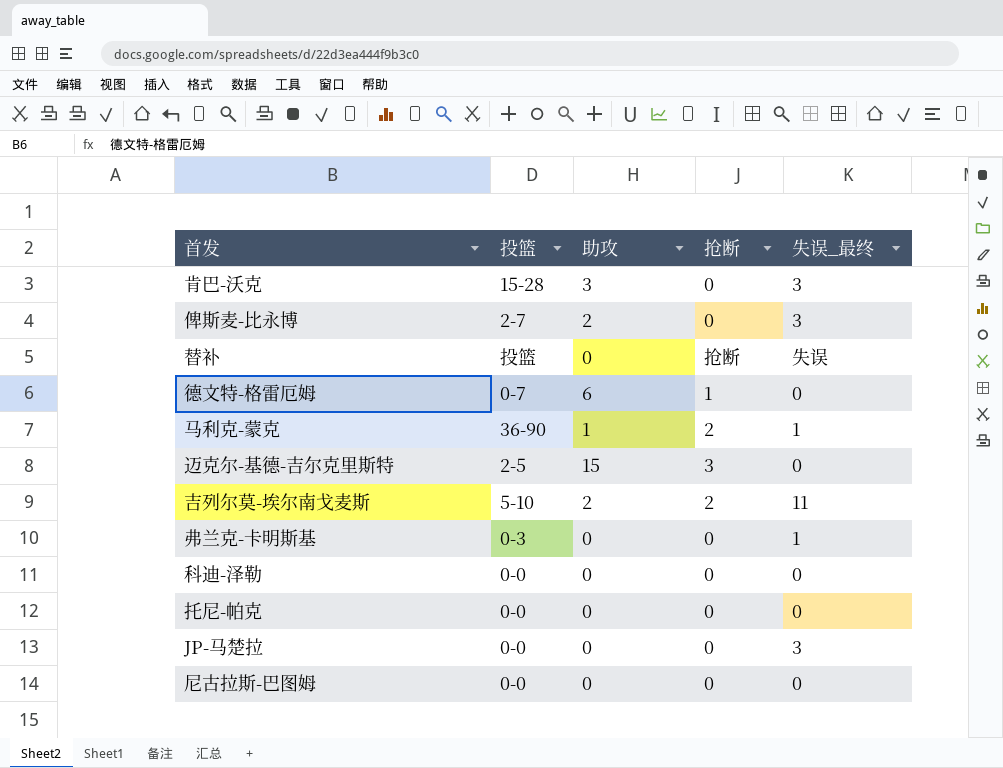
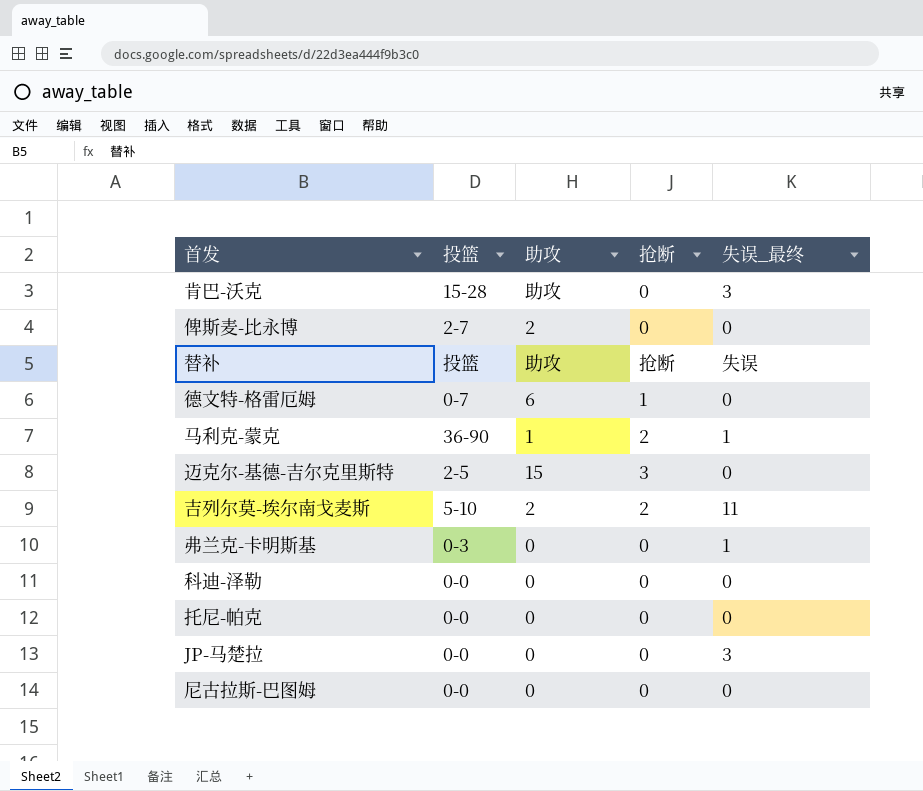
肯巴-沃克 | 助攻: 3 -> 助攻
俾斯麦-比永博 | 失误_最终: 3 -> 0
替补 | 助攻: 0 -> 助攻

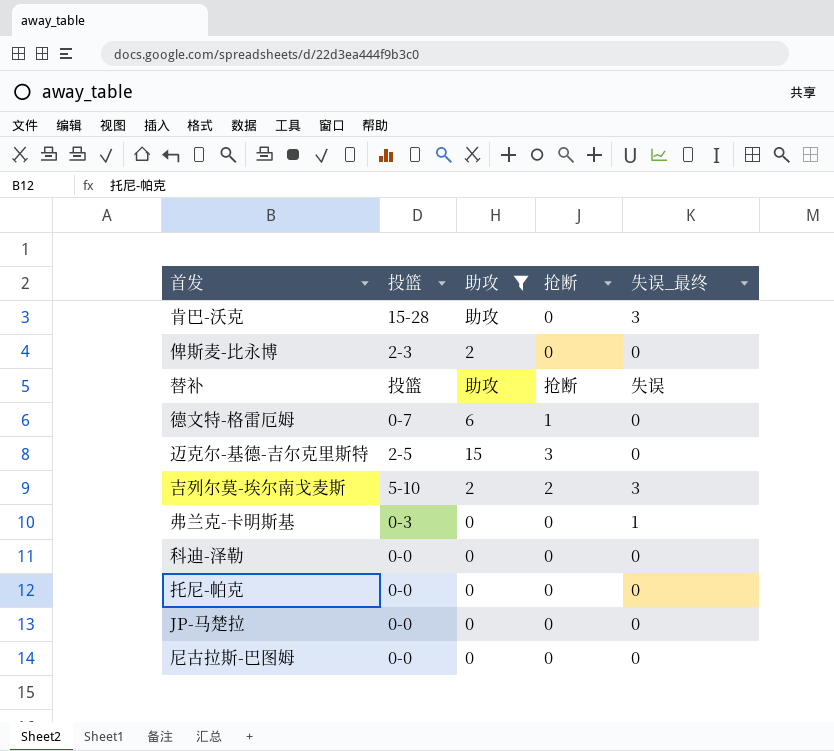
filter: none -> 助攻 != 1
俾斯麦-比永博 | 投篮: 2-7 -> 2-3
吉列尔莫-埃尔南戈麦斯 | 失误_最终: 11 -> 3
JP-马楚拉 | 失误_最终: 3 -> 0

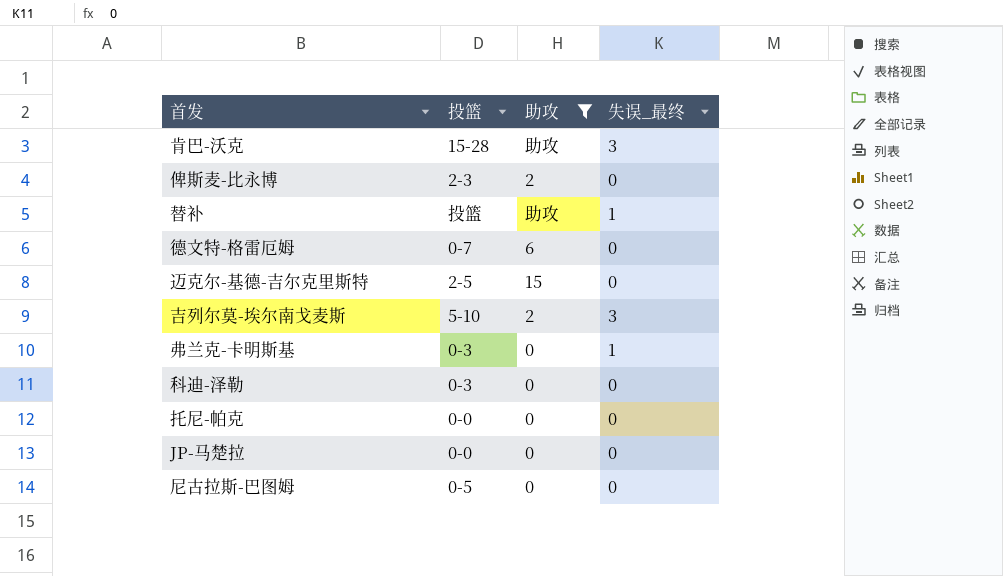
column 抢断 | position: 4 -> none
替补 | 失误_最终: 失误 -> 1
科迪-泽勒 | 投篮: 0-0 -> 0-3
尼古拉斯-巴图姆 | 投篮: 0-0 -> 0-5

